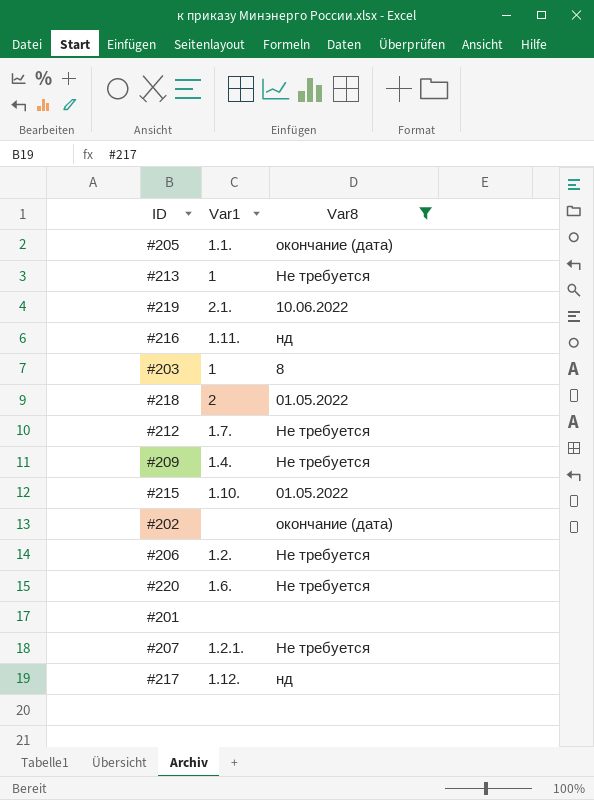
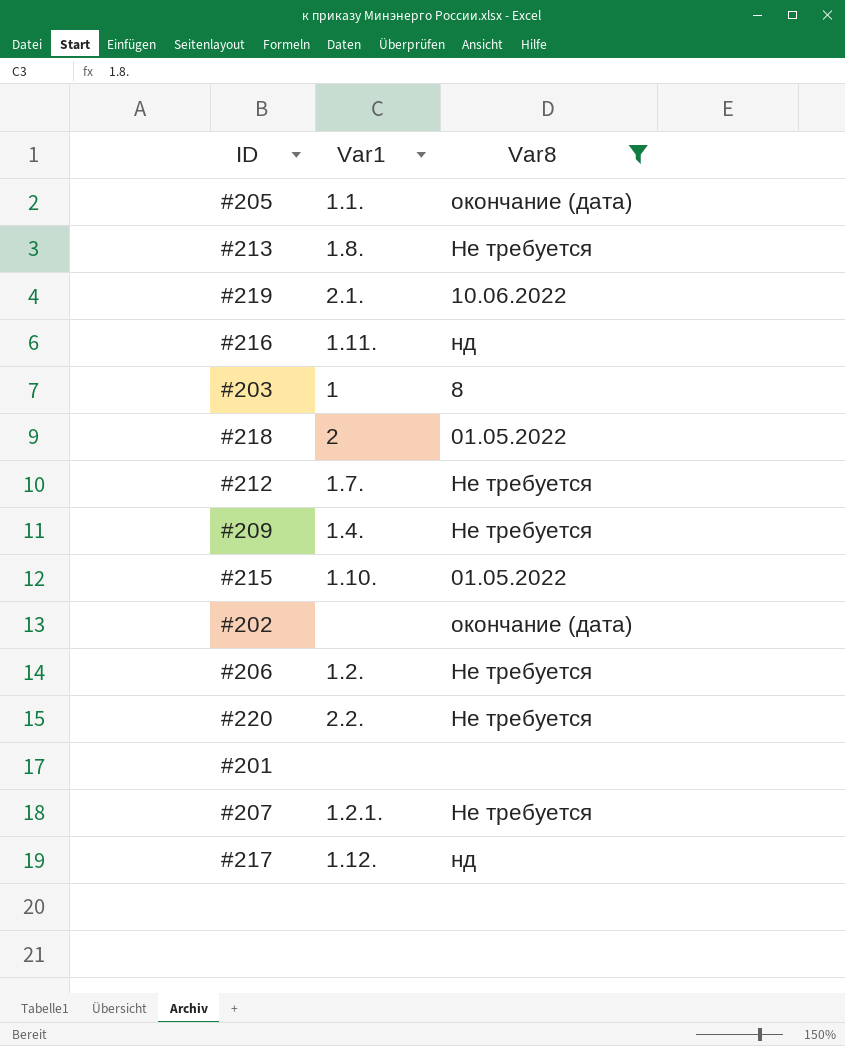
#213 | Var1: 1 -> 1.8.
#220 | Var1: 1.6. -> 2.2.

